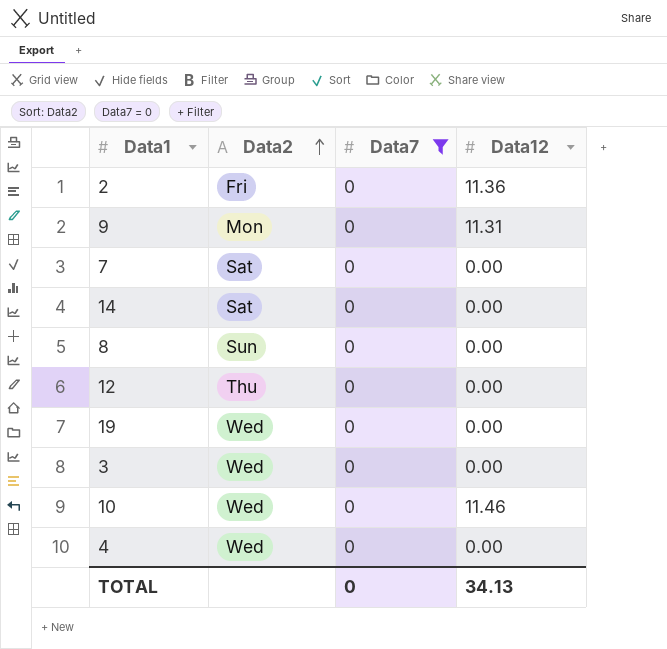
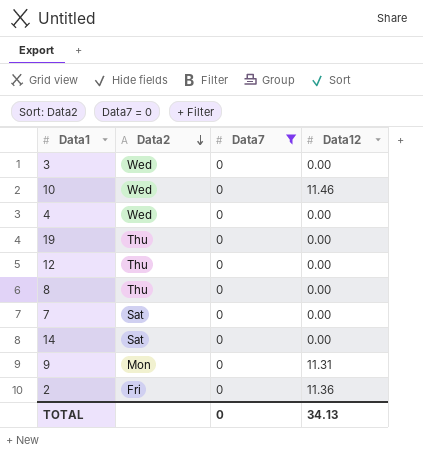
row order: Data2 ascending -> Data2 descending
19 | Data2: Wed -> Thu
8 | Data2: Sun -> Thu

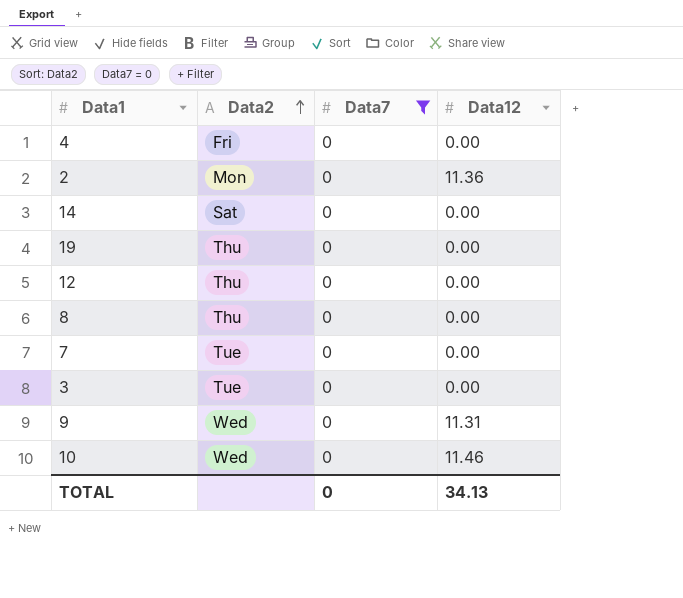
row order: Data2 descending -> Data2 ascending
4 | Data2: Wed -> Fri
2 | Data2: Fri -> Mon
7 | Data2: Sat -> Tue
3 | Data2: Wed -> Tue
9 | Data2: Mon -> Wed

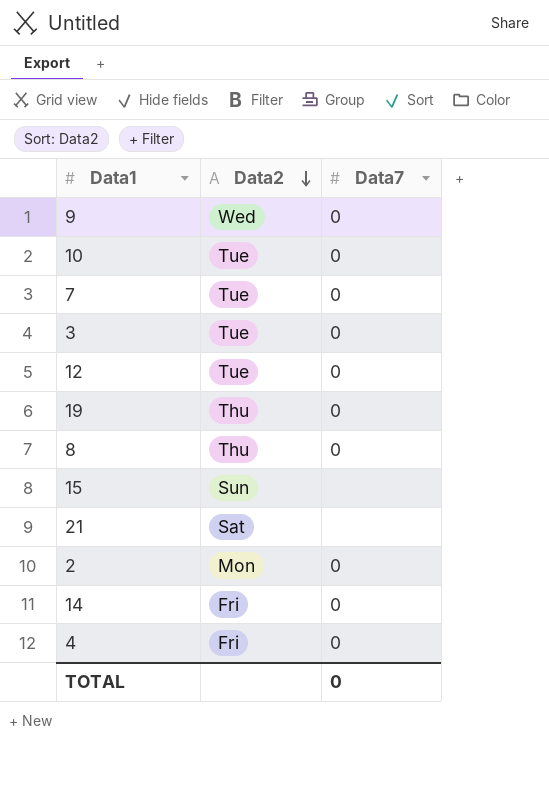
filter: Data7 = 0 -> none
row order: Data2 ascending -> Data2 descending
column Data12 | position: 4 -> none
10 | Data2: Wed -> Tue
12 | Data2: Thu -> Tue
14 | Data2: Sat -> Fri

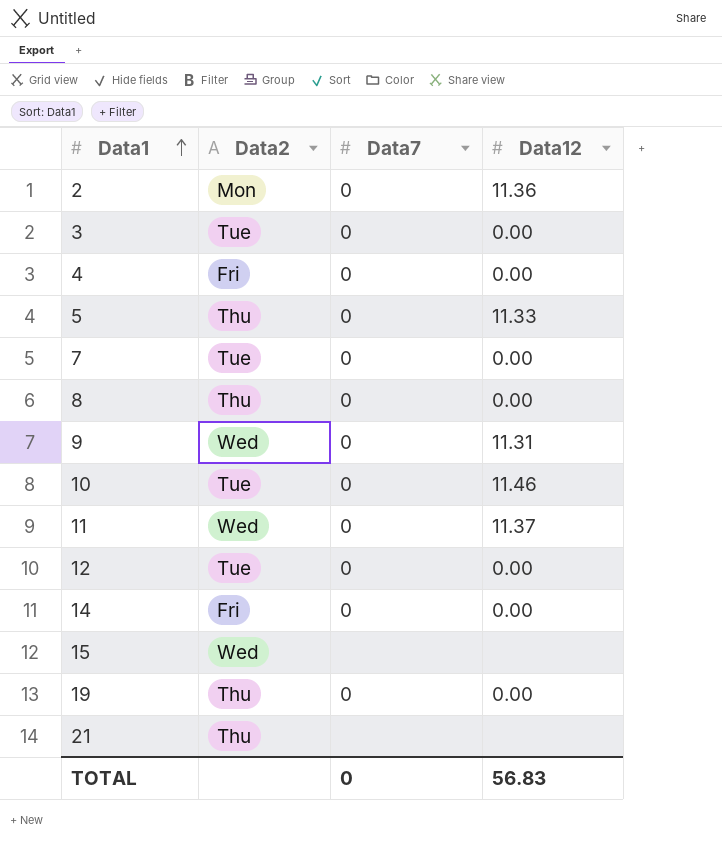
row order: Data2 descending -> Data1 ascending
column Data12 | position: none -> 4
row 5: none -> Thu | 0 | 11.33
row 11: none -> Wed | 0 | 11.37
15 | Data2: Sun -> Wed
21 | Data2: Sat -> Thu

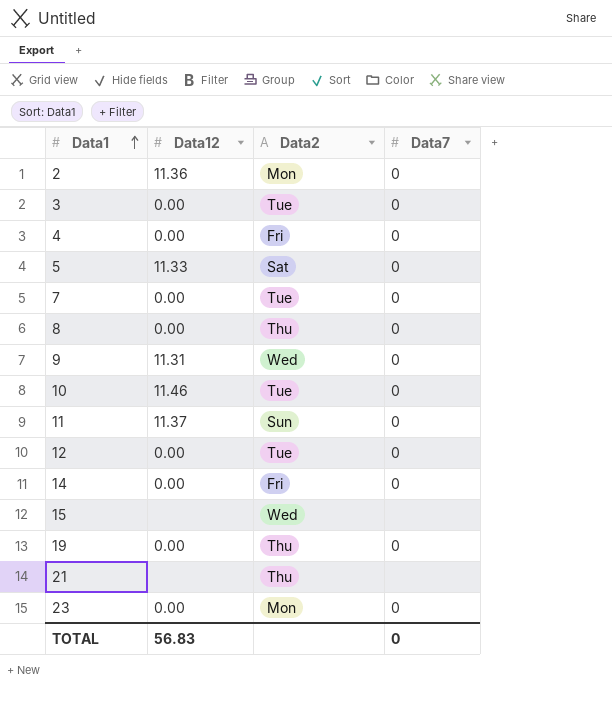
column Data12 | position: 4 -> 2
5 | Data2: Thu -> Sat
11 | Data2: Wed -> Sun
row 23: none -> 0.00 | Mon | 0

